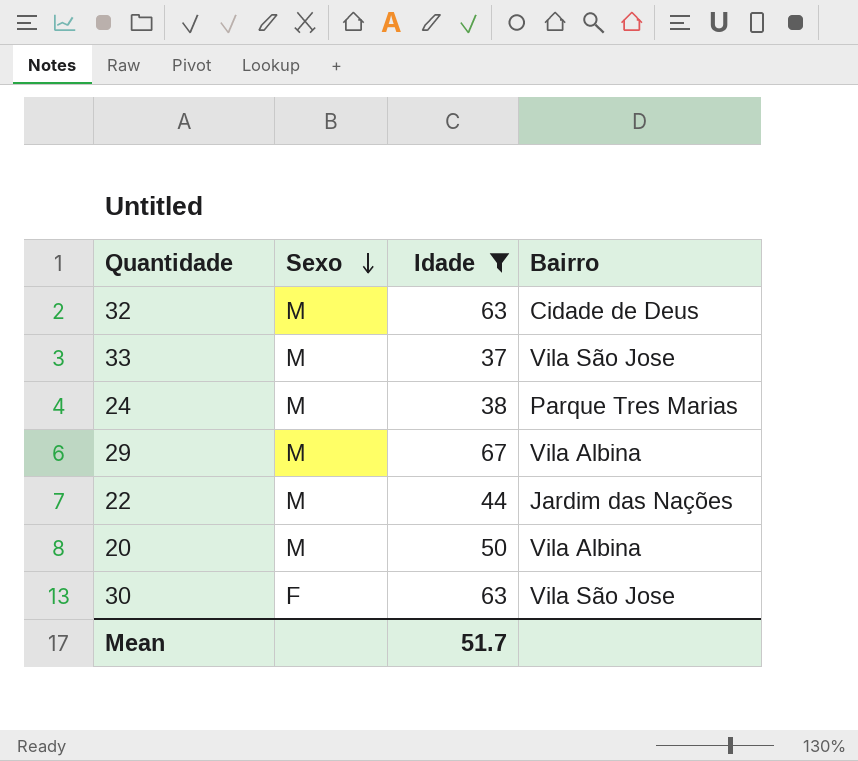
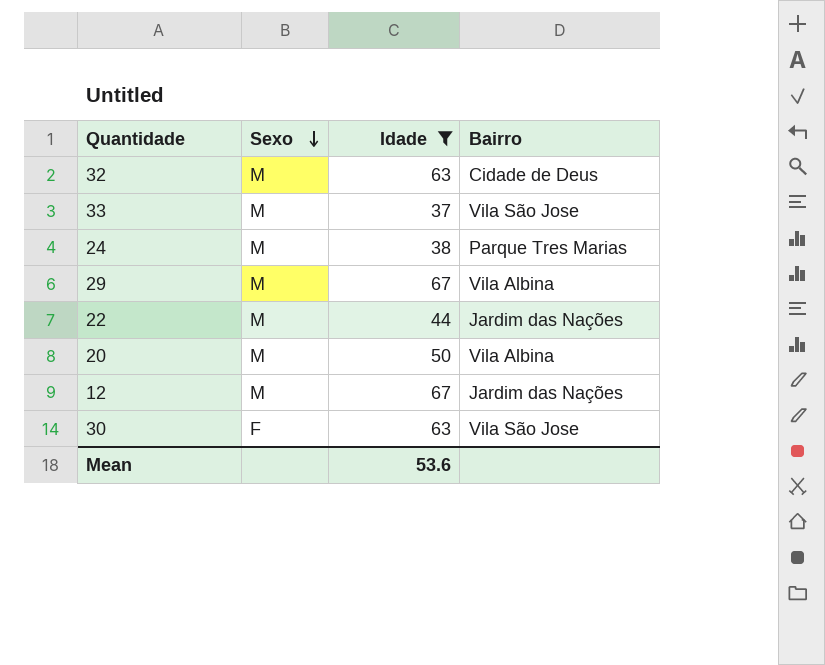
row 12: none -> M | 67 | Jardim das Nações
Mean | Idade: 51.7 -> 53.6

